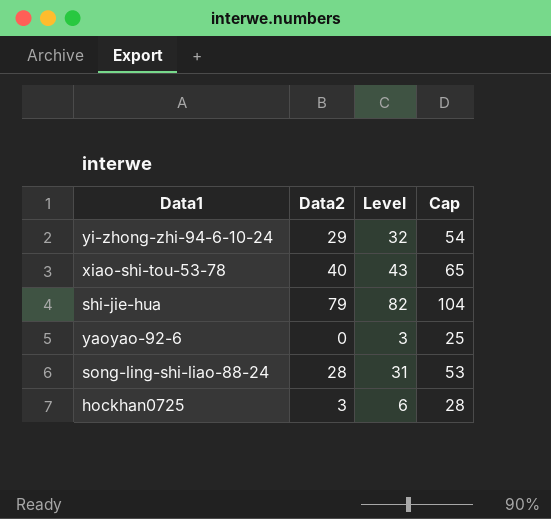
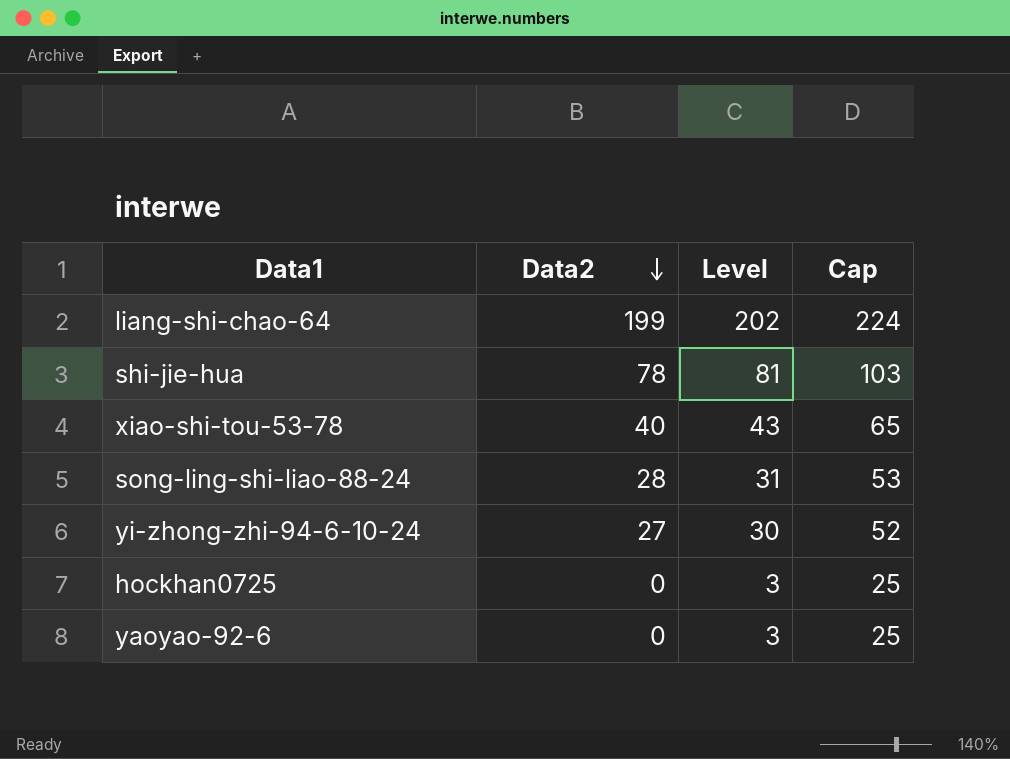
row order: none -> Data2 descending
row liang-shi-chao-64: none -> 199 | 202 | 224
shi-jie-hua | Data2: 79 -> 78
shi-jie-hua | Level: 82 -> 81
shi-jie-hua | Cap: 104 -> 103
yi-zhong-zhi-94-6-10-24 | Data2: 29 -> 27
yi-zhong-zhi-94-6-10-24 | Level: 32 -> 30
yi-zhong-zhi-94-6-10-24 | Cap: 54 -> 52
hockhan0725 | Data2: 3 -> 0
hockhan0725 | Level: 6 -> 3
hockhan0725 | Cap: 28 -> 25

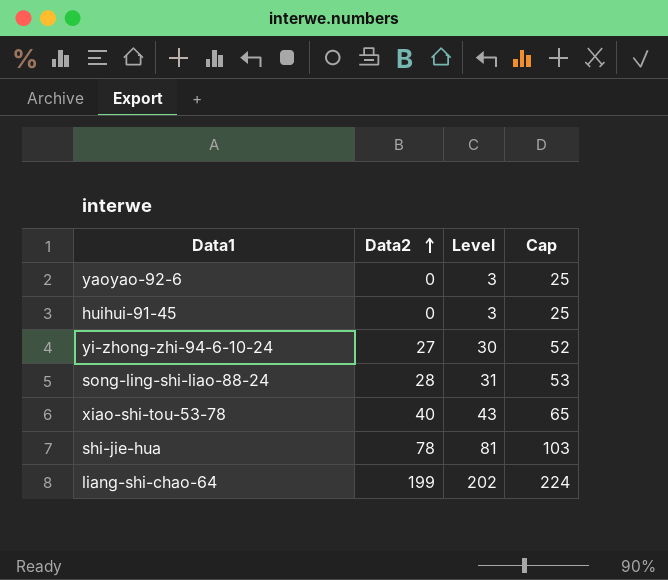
row order: Data2 descending -> Data2 ascending
row hockhan0725: 0 | 3 | 25 -> none
row huihui-91-45: none -> 0 | 3 | 25

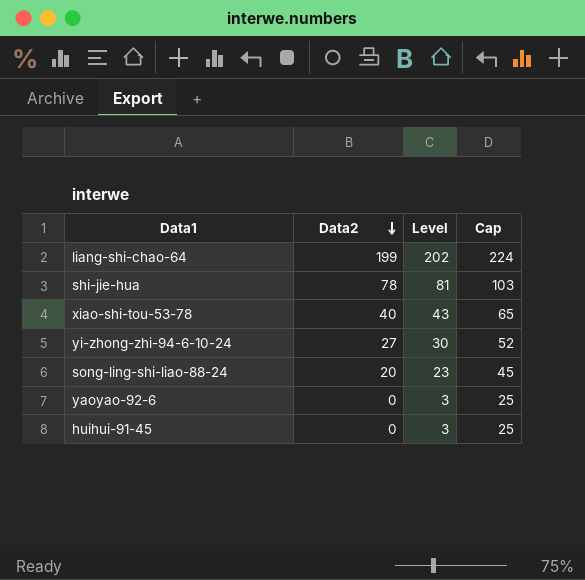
row order: Data2 ascending -> Data2 descending
song-ling-shi-liao-88-24 | Data2: 28 -> 20
song-ling-shi-liao-88-24 | Level: 31 -> 23
song-ling-shi-liao-88-24 | Cap: 53 -> 45

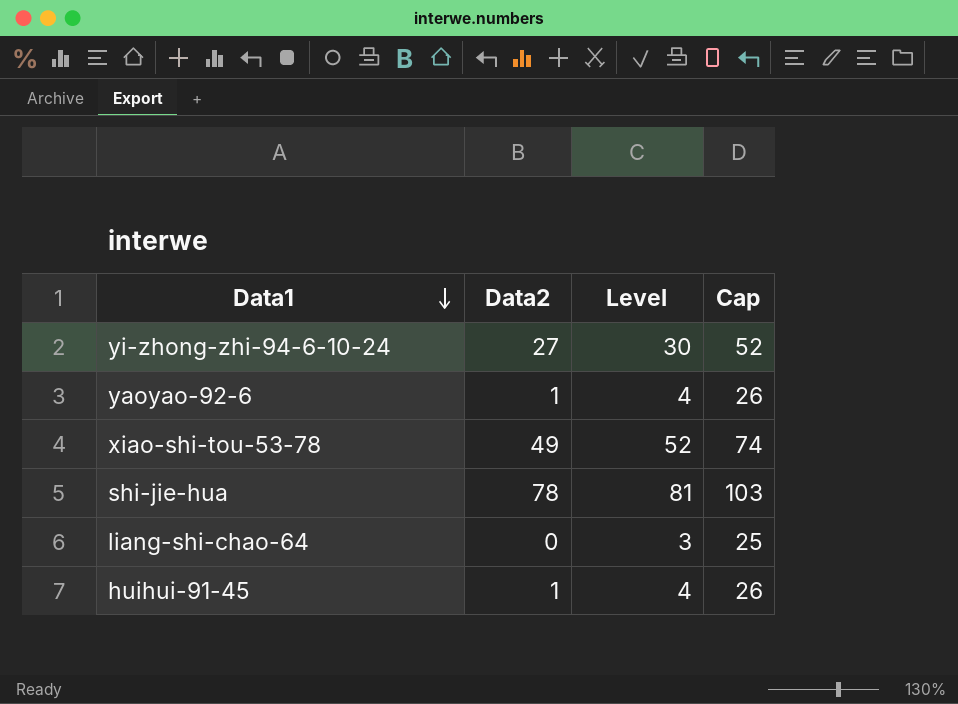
row order: Data2 descending -> Data1 descending
row song-ling-shi-liao-88-24: 20 | 23 | 45 -> none
yaoyao-92-6 | Data2: 0 -> 1
yaoyao-92-6 | Level: 3 -> 4
yaoyao-92-6 | Cap: 25 -> 26
xiao-shi-tou-53-78 | Data2: 40 -> 49
xiao-shi-tou-53-78 | Level: 43 -> 52
xiao-shi-tou-53-78 | Cap: 65 -> 74
liang-shi-chao-64 | Data2: 199 -> 0
liang-shi-chao-64 | Level: 202 -> 3
liang-shi-chao-64 | Cap: 224 -> 25
huihui-91-45 | Data2: 0 -> 1
huihui-91-45 | Level: 3 -> 4
huihui-91-45 | Cap: 25 -> 26

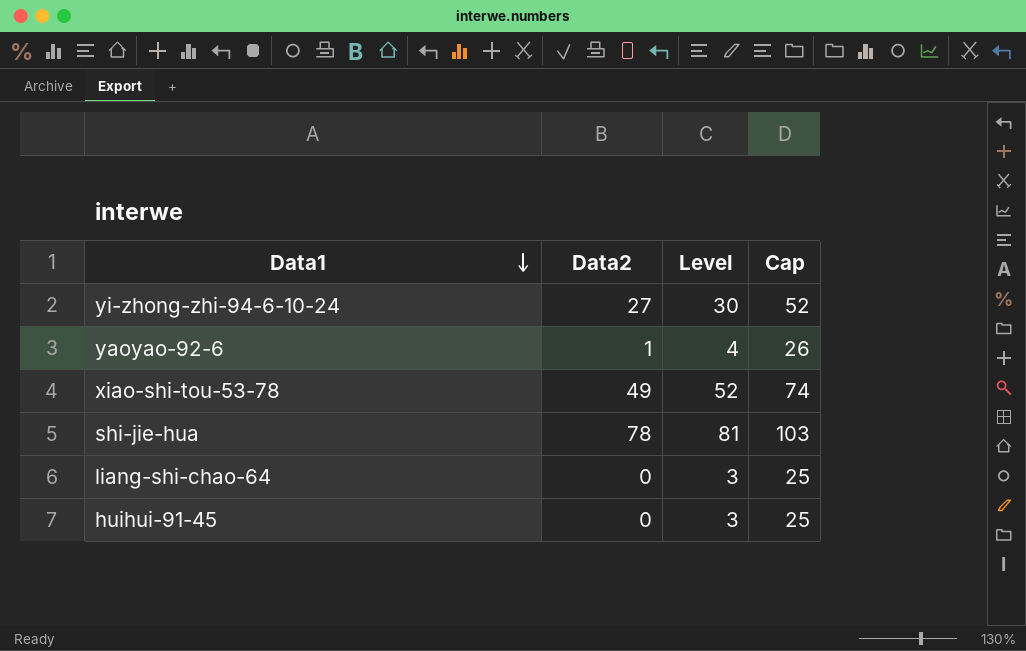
huihui-91-45 | Data2: 1 -> 0
huihui-91-45 | Level: 4 -> 3
huihui-91-45 | Cap: 26 -> 25

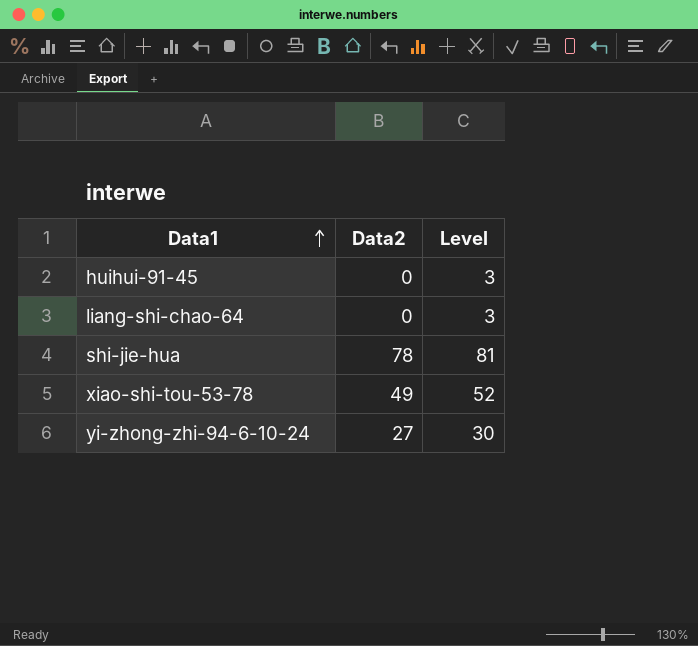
row order: Data1 descending -> Data1 ascending
column Cap | formula: [Data2] + 25 -> none
row yaoyao-92-6: 1 | 4 | 26 -> none

